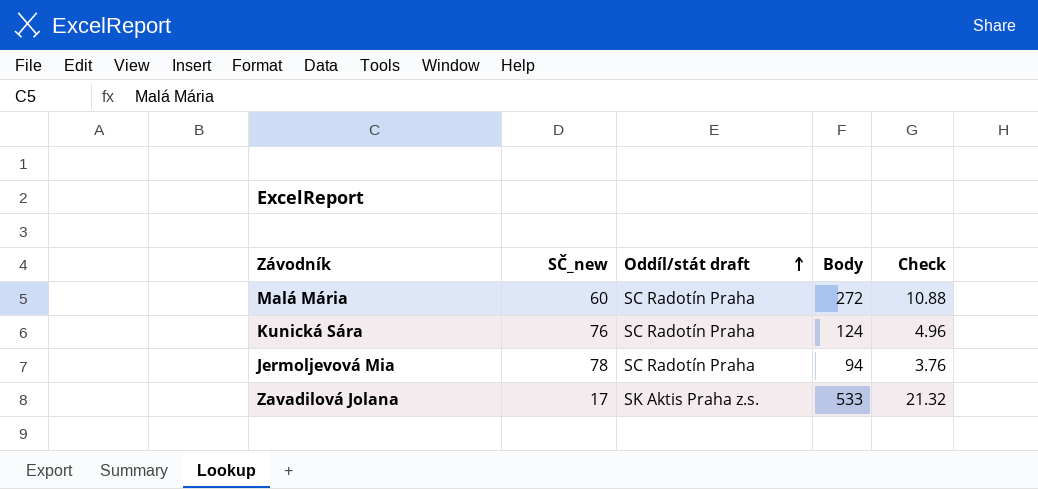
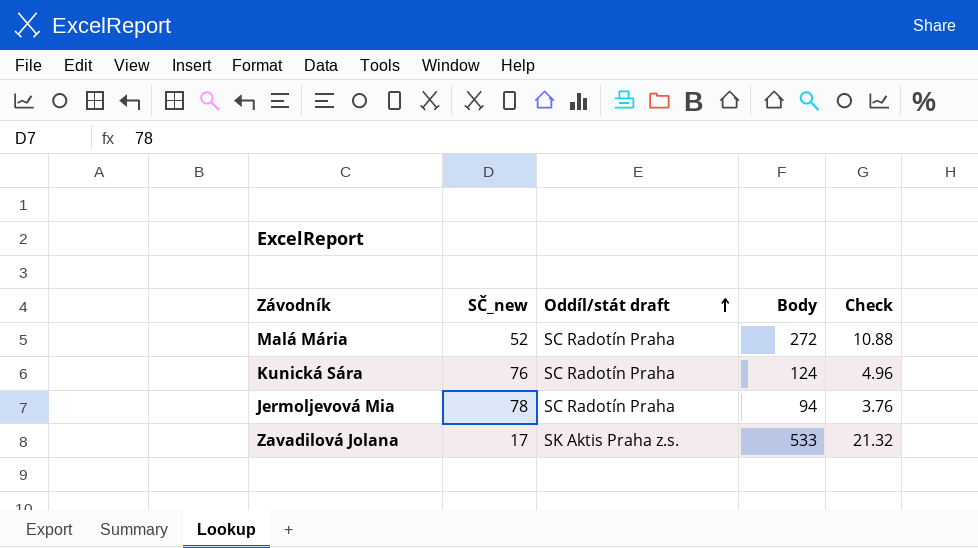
Malá Mária | SČ_new: 60 -> 52

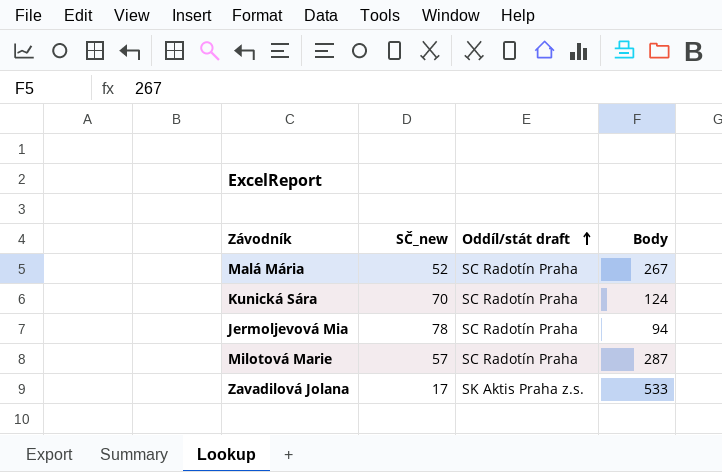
column Check | formula: [Body] * 0.04 -> none
Malá Mária | Body: 272 -> 267
Kunická Sára | SČ_new: 76 -> 70
row Milotová Marie: none -> 57 | SC Radotín Praha | 287

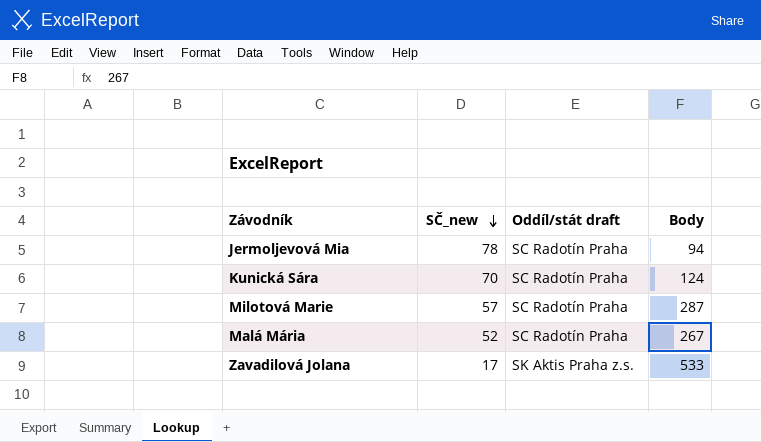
row order: Oddíl/stát draft ascending -> SČ_new descending

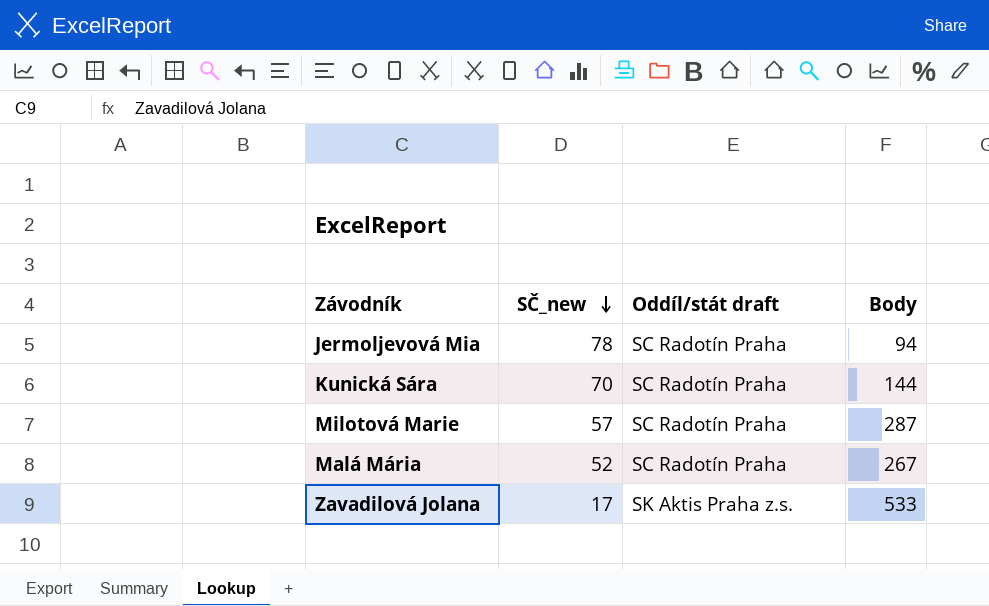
Kunická Sára | Body: 124 -> 144

